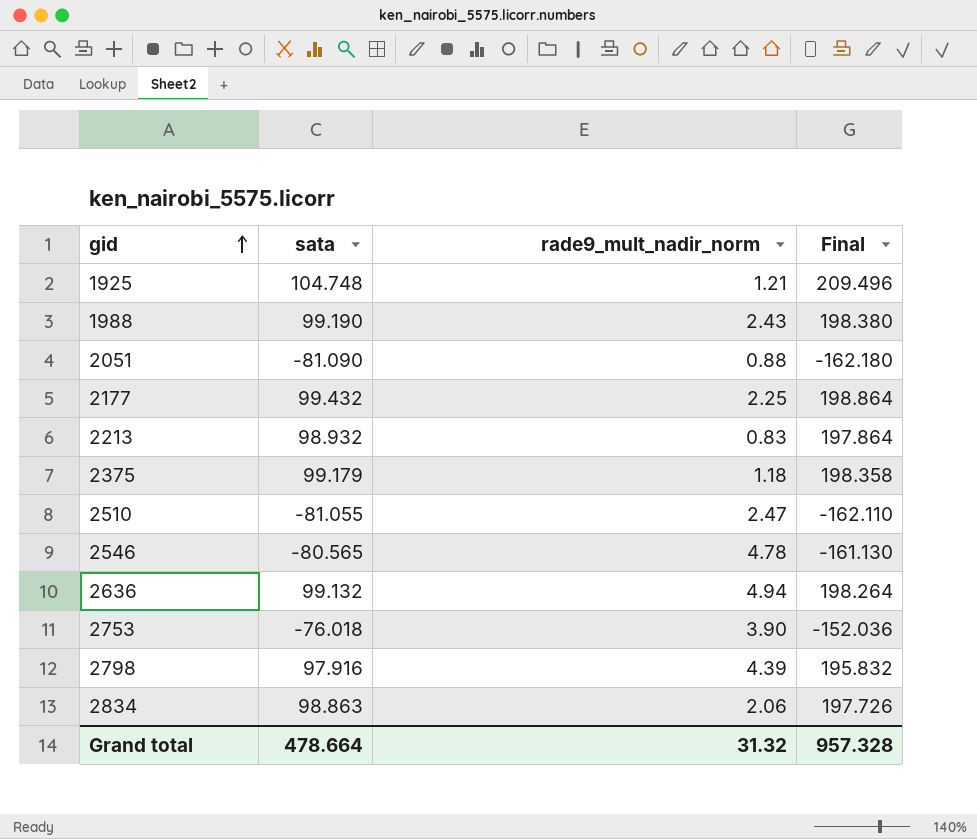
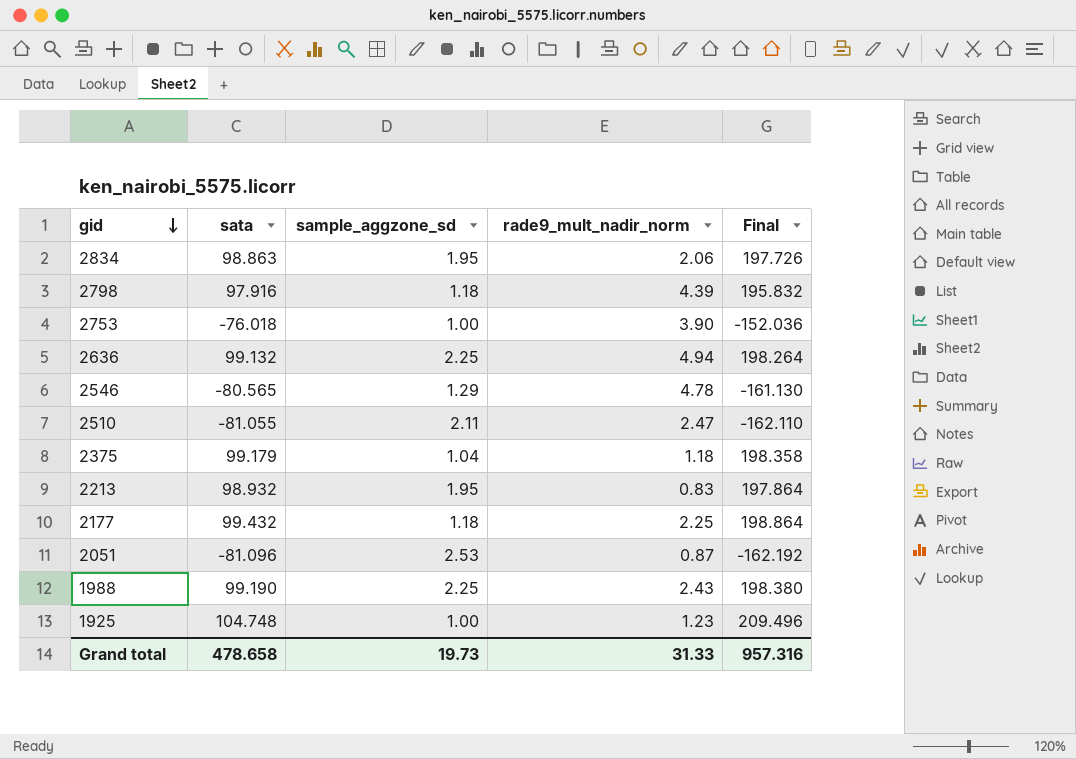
row order: gid ascending -> gid descending
column sample_aggzone_sd | position: none -> 3
2051 | sata: -81.090 -> -81.096
2051 | rade9_mult_nadir_norm: 0.88 -> 0.87
2051 | Final: -162.180 -> -162.192
1925 | rade9_mult_nadir_norm: 1.21 -> 1.23
Grand total | sata: 478.664 -> 478.658
Grand total | rade9_mult_nadir_norm: 31.32 -> 31.33
Grand total | Final: 957.328 -> 957.316

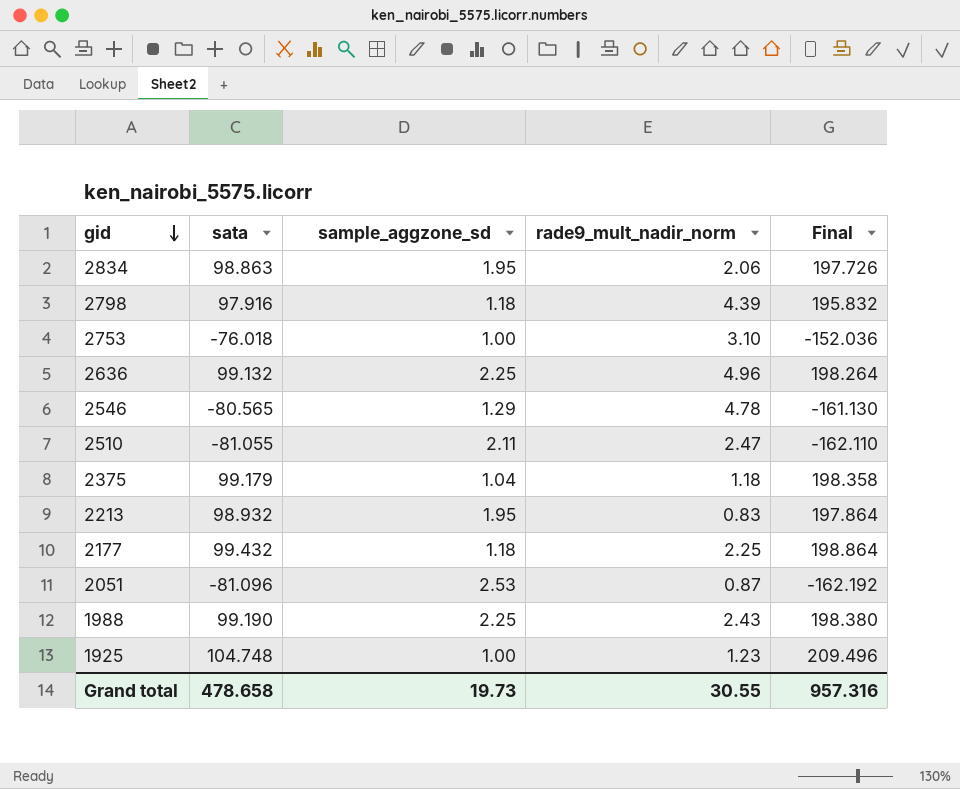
2753 | rade9_mult_nadir_norm: 3.90 -> 3.10
2636 | rade9_mult_nadir_norm: 4.94 -> 4.96
Grand total | rade9_mult_nadir_norm: 31.33 -> 30.55

